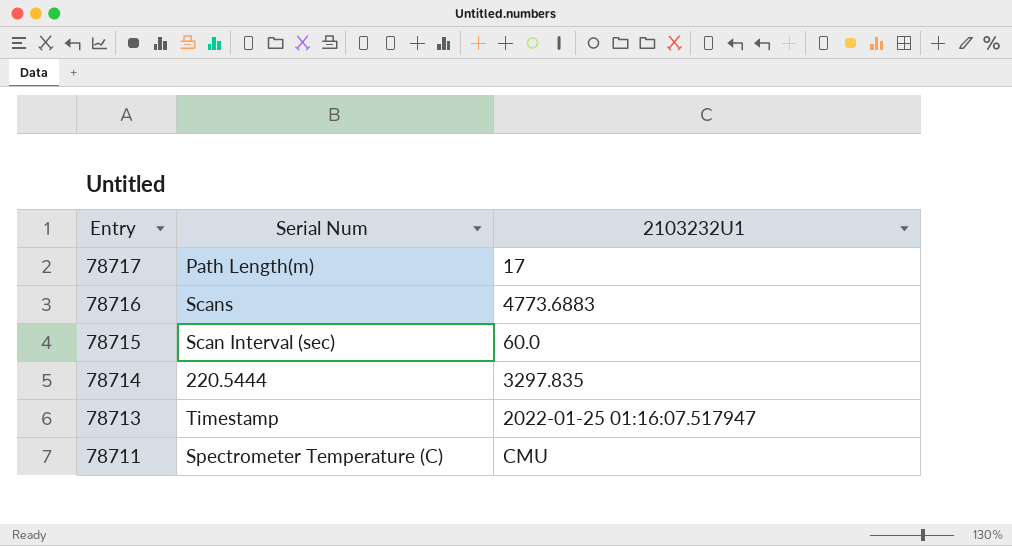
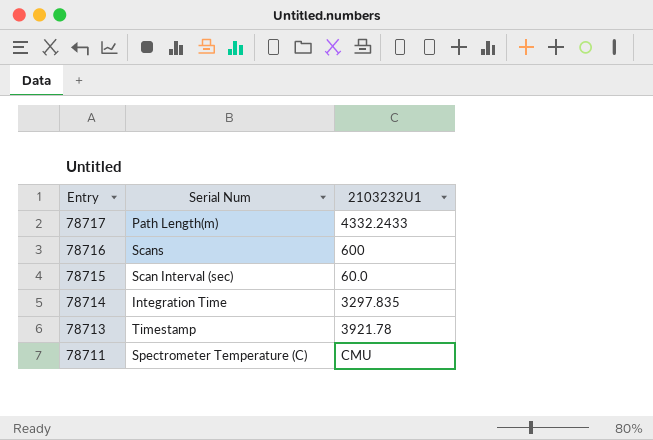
78717 | 2103232U1: 17 -> 4332.2433
78716 | 2103232U1: 4773.6883 -> 600
78714 | Serial Num: 220.5444 -> Integration Time
78713 | 2103232U1: 2022-01-25 01:16:07.517947 -> 3921.78

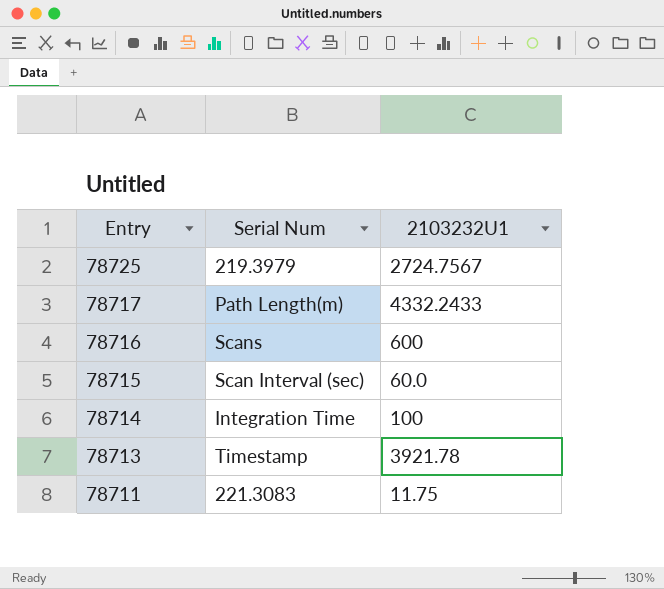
row 78725: none -> 219.3979 | 2724.7567
78714 | 2103232U1: 3297.835 -> 100
78711 | Serial Num: Spectrometer Temperature (C) -> 221.3083
78711 | 2103232U1: CMU -> 11.75

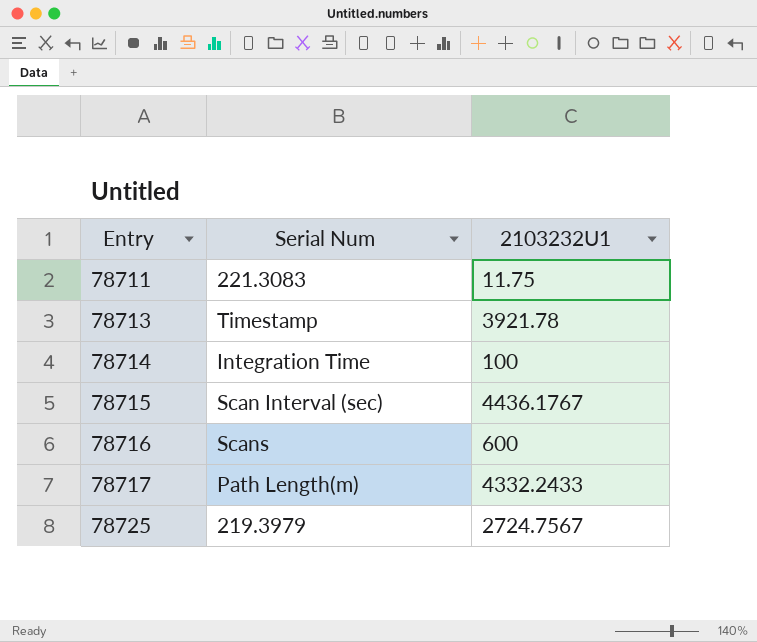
row order: Entry descending -> Entry ascending
78715 | 2103232U1: 60.0 -> 4436.1767

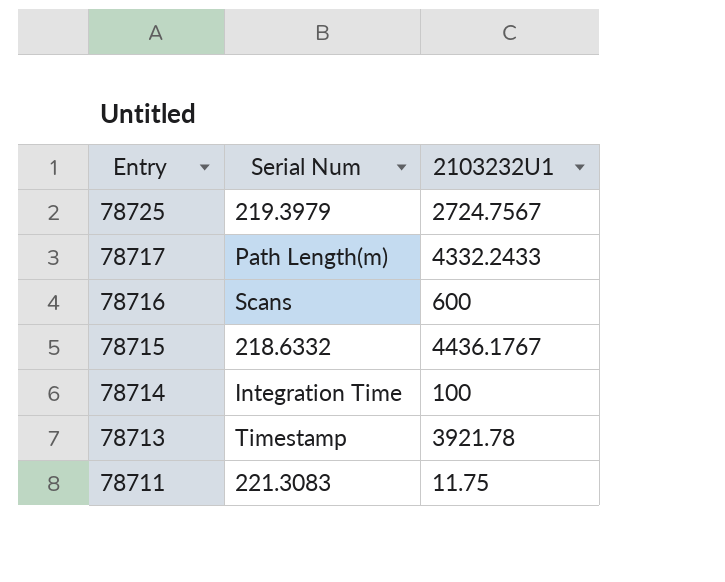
row order: Entry ascending -> Entry descending
78715 | Serial Num: Scan Interval (sec) -> 218.6332

